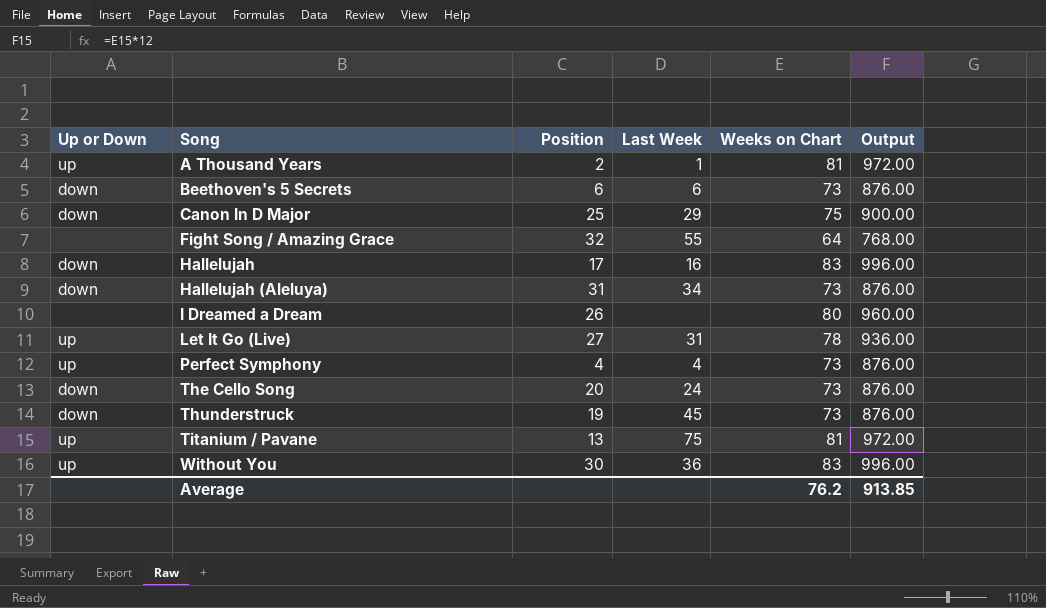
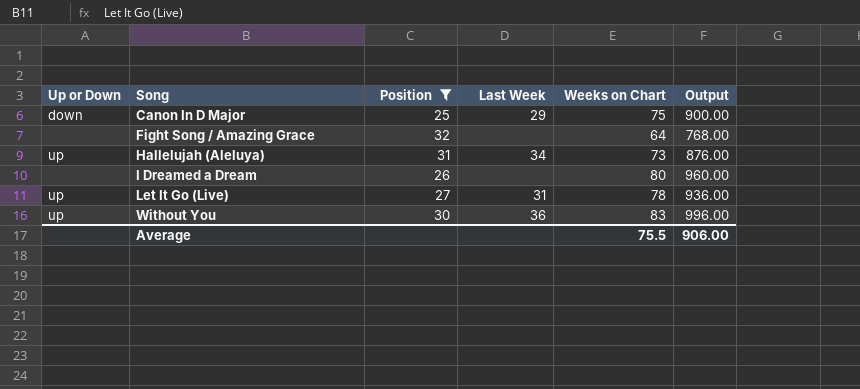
filter: none -> Position >= 25
Fight Song / Amazing Grace | Last Week: 55 -> none
Hallelujah (Aleluya) | Up or Down: down -> up
Average | Weeks on Chart: 76.2 -> 75.5
Average | Output: 913.85 -> 906.00

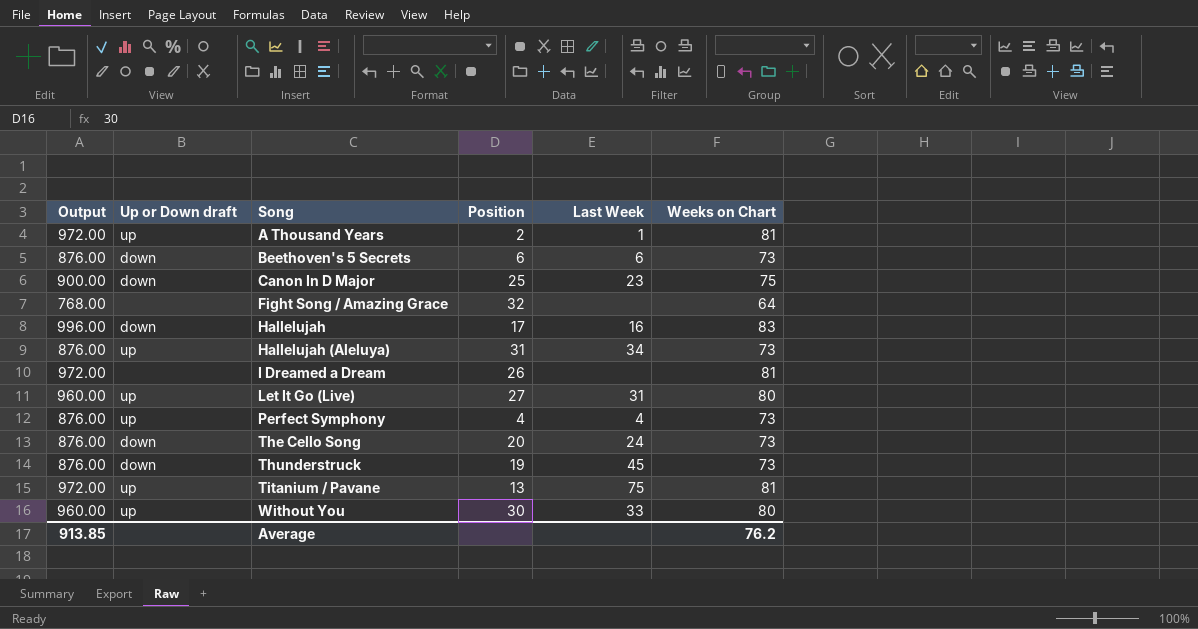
filter: Position >= 25 -> none
column Output | position: 6 -> 1
column name: Up or Down -> Up or Down draft
Canon In D Major | Last Week: 29 -> 23
I Dreamed a Dream | Output: 960.00 -> 972.00
I Dreamed a Dream | Weeks on Chart: 80 -> 81
Let It Go (Live) | Output: 936.00 -> 960.00
Let It Go (Live) | Weeks on Chart: 78 -> 80
Without You | Output: 996.00 -> 960.00
Without You | Last Week: 36 -> 33
Without You | Weeks on Chart: 83 -> 80
Average | Output: 906.00 -> 913.85
Average | Weeks on Chart: 75.5 -> 76.2

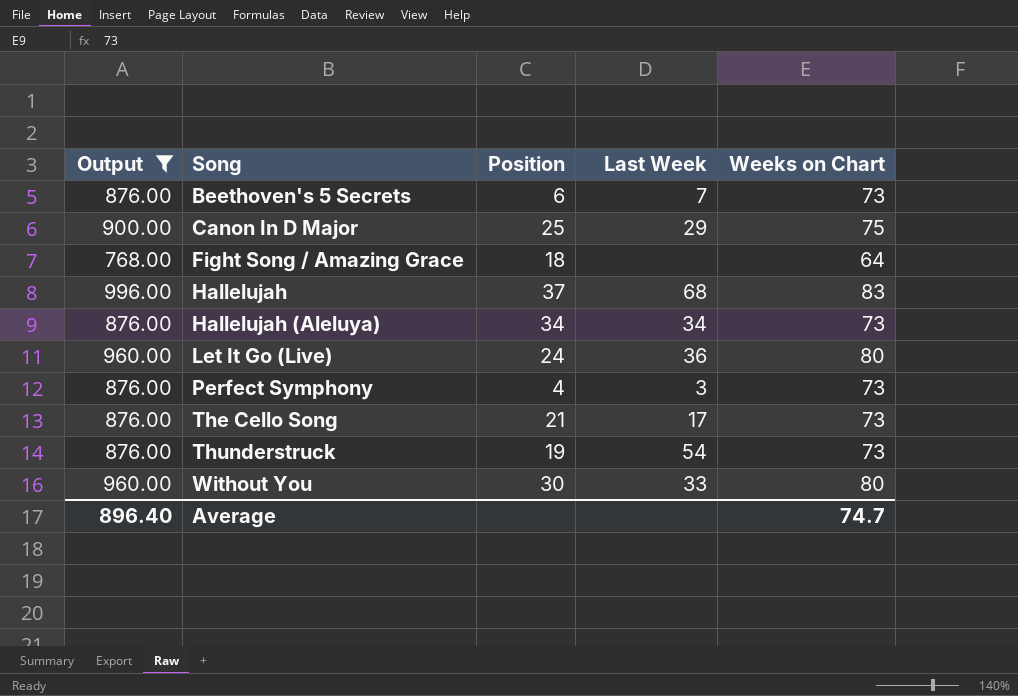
filter: none -> Output != 972.00
column Up or Down draft | position: 2 -> none
Beethoven's 5 Secrets | Last Week: 6 -> 7
Canon In D Major | Last Week: 23 -> 29
Fight Song / Amazing Grace | Position: 32 -> 18
Hallelujah | Position: 17 -> 37
Hallelujah | Last Week: 16 -> 68
Hallelujah (Aleluya) | Position: 31 -> 34
Let It Go (Live) | Position: 27 -> 24
Let It Go (Live) | Last Week: 31 -> 36
Perfect Symphony | Last Week: 4 -> 3
The Cello Song | Position: 20 -> 21
The Cello Song | Last Week: 24 -> 17
Thunderstruck | Last Week: 45 -> 54
Average | Output: 913.85 -> 896.40
Average | Weeks on Chart: 76.2 -> 74.7

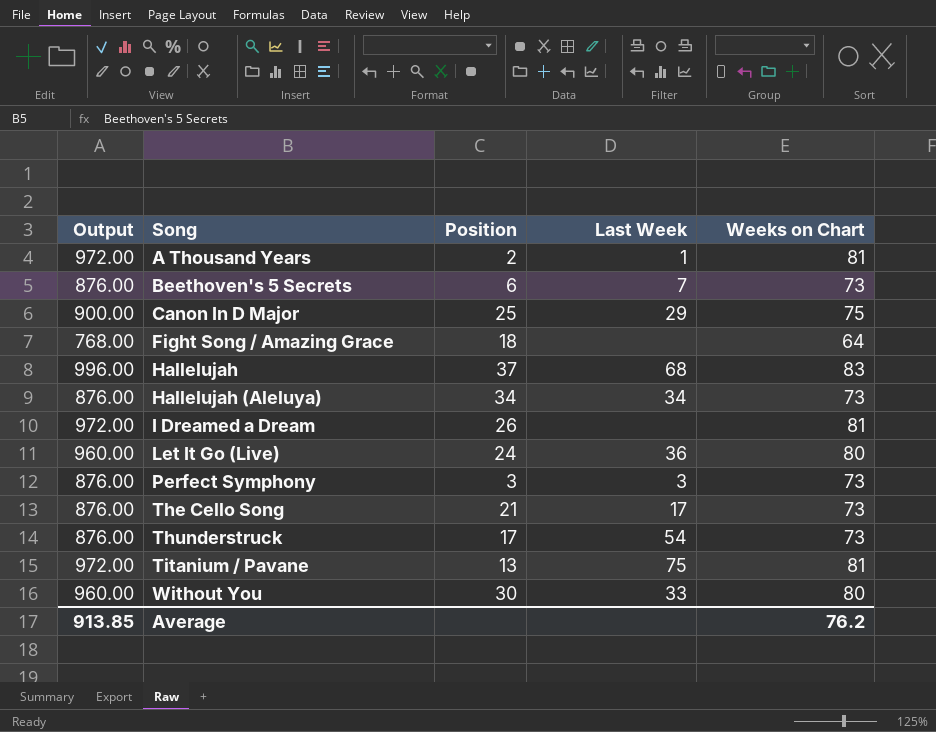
filter: Output != 972.00 -> none
Perfect Symphony | Position: 4 -> 3
Thunderstruck | Position: 19 -> 17
Average | Output: 896.40 -> 913.85
Average | Weeks on Chart: 74.7 -> 76.2

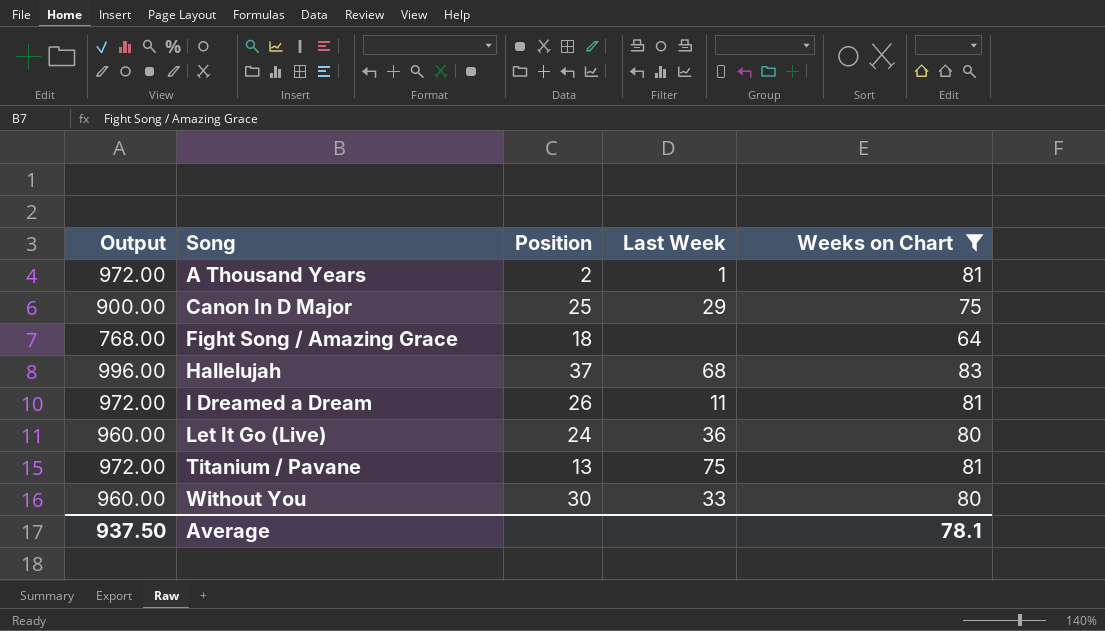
filter: none -> Weeks on Chart != 73
I Dreamed a Dream | Last Week: none -> 11
Average | Output: 913.85 -> 937.50
Average | Weeks on Chart: 76.2 -> 78.1

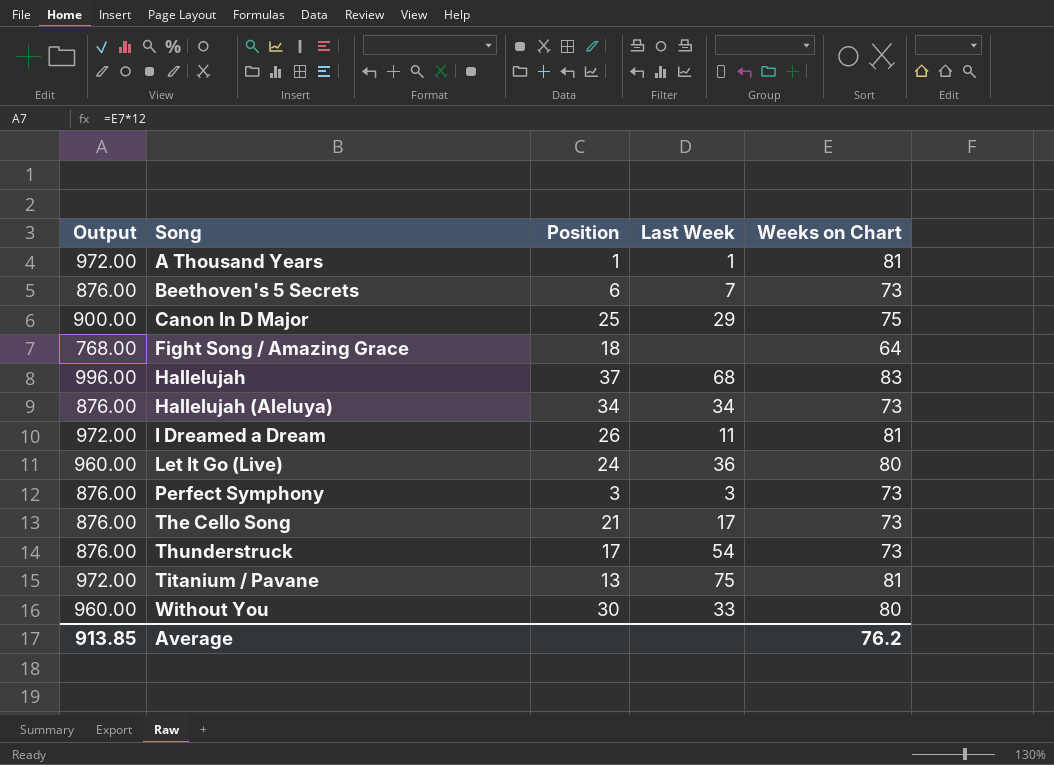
filter: Weeks on Chart != 73 -> none
A Thousand Years | Position: 2 -> 1
Average | Output: 937.50 -> 913.85
Average | Weeks on Chart: 78.1 -> 76.2

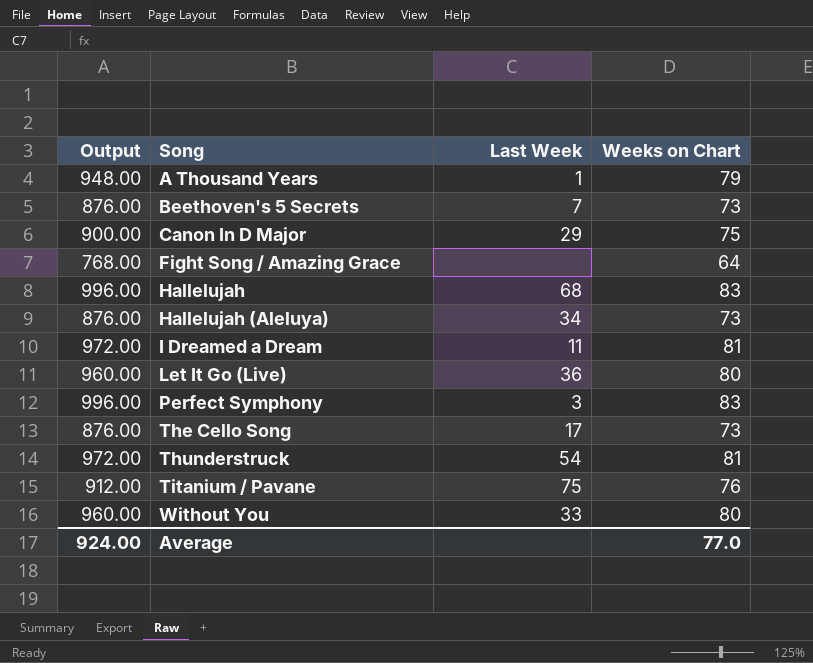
column Position | position: 3 -> none
A Thousand Years | Output: 972.00 -> 948.00
A Thousand Years | Weeks on Chart: 81 -> 79
Perfect Symphony | Output: 876.00 -> 996.00
Perfect Symphony | Weeks on Chart: 73 -> 83
Thunderstruck | Output: 876.00 -> 972.00
Thunderstruck | Weeks on Chart: 73 -> 81
Titanium / Pavane | Output: 972.00 -> 912.00
Titanium / Pavane | Weeks on Chart: 81 -> 76
Average | Output: 913.85 -> 924.00
Average | Weeks on Chart: 76.2 -> 77.0

